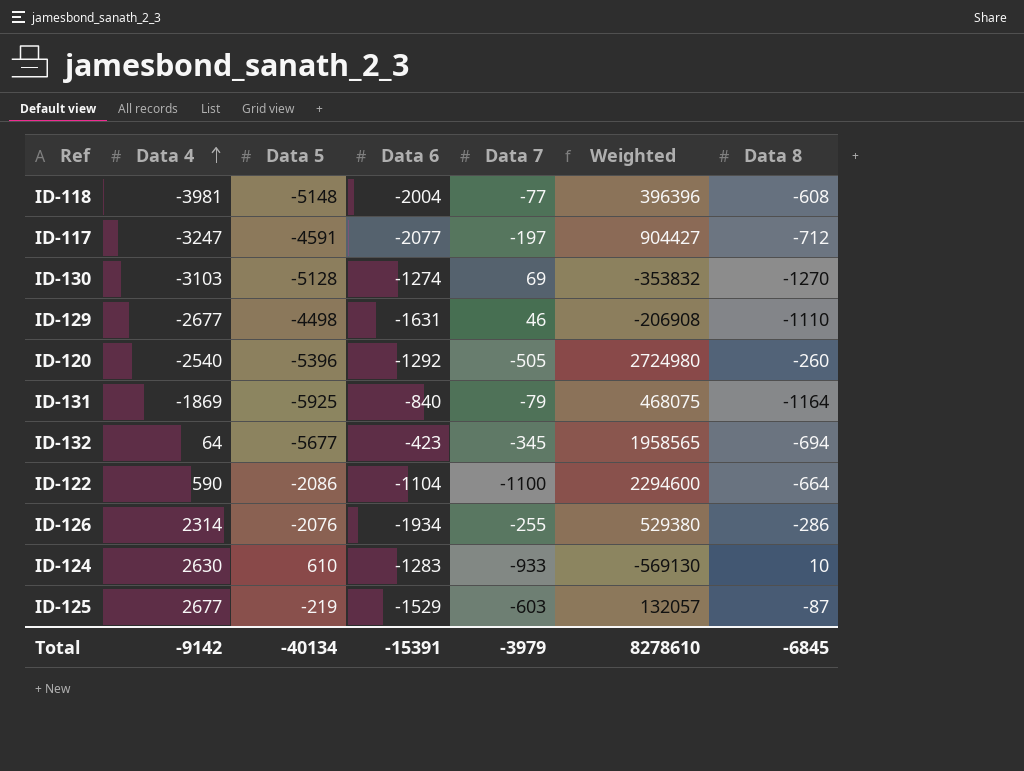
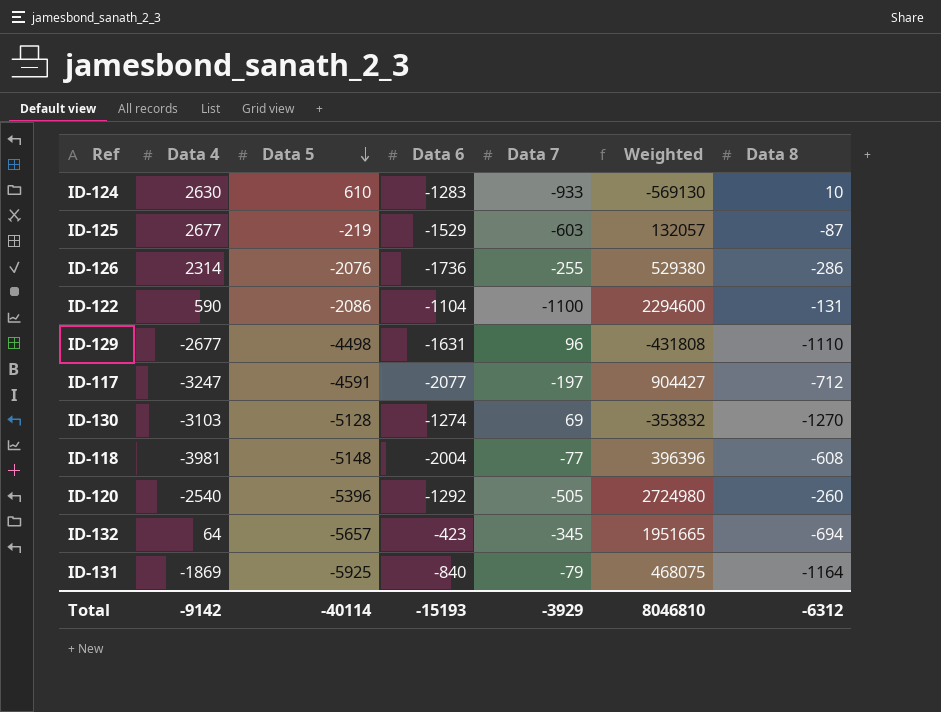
row order: Data 4 ascending -> Data 5 descending
ID-126 | Data 6: -1934 -> -1736
ID-122 | Data 8: -664 -> -131
ID-129 | Data 7: 46 -> 96
ID-129 | Weighted: -206908 -> -431808
ID-132 | Data 5: -5677 -> -5657
ID-132 | Weighted: 1958565 -> 1951665
Total | Data 5: -40134 -> -40114
Total | Data 6: -15391 -> -15193
Total | Data 7: -3979 -> -3929
Total | Weighted: 8278610 -> 8046810
Total | Data 8: -6845 -> -6312

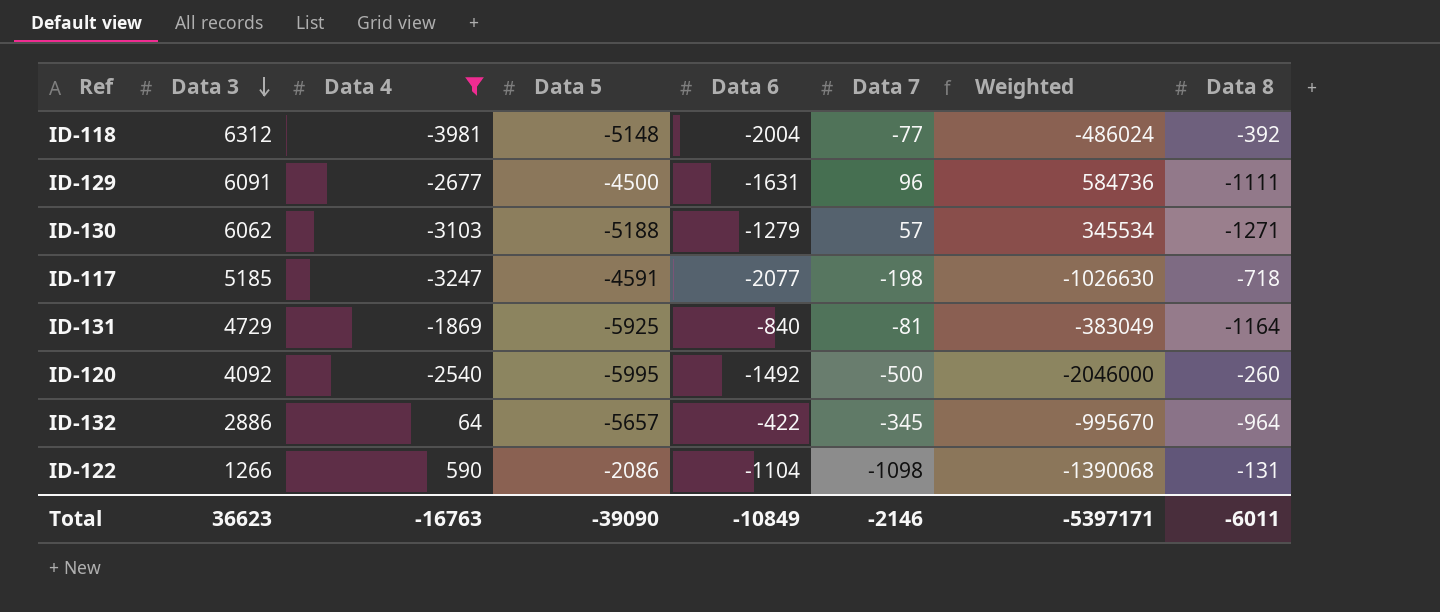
filter: none -> Data 4 <= 590
row order: Data 5 descending -> Data 3 descending
column Data 3 | position: none -> 2
column Weighted | formula: [Data 5] * [Data 7] -> [Data 3] * [Data 7]
ID-118 | Data 8: -608 -> -392
ID-129 | Data 5: -4498 -> -4500
ID-129 | Data 8: -1110 -> -1111
ID-130 | Data 5: -5128 -> -5188
ID-130 | Data 6: -1274 -> -1279
ID-130 | Data 7: 69 -> 57
ID-130 | Data 8: -1270 -> -1271
ID-117 | Data 7: -197 -> -198
ID-117 | Data 8: -712 -> -718
ID-131 | Data 7: -79 -> -81
ID-120 | Data 5: -5396 -> -5995
ID-120 | Data 6: -1292 -> -1492
ID-120 | Data 7: -505 -> -500
ID-132 | Data 6: -423 -> -422
ID-132 | Data 8: -694 -> -964
ID-122 | Data 7: -1100 -> -1098
Total | Data 4: -9142 -> -16763
Total | Data 5: -40114 -> -39090
Total | Data 6: -15193 -> -10849
Total | Data 7: -3929 -> -2146
Total | Weighted: 8046810 -> -5397171
Total | Data 8: -6312 -> -6011

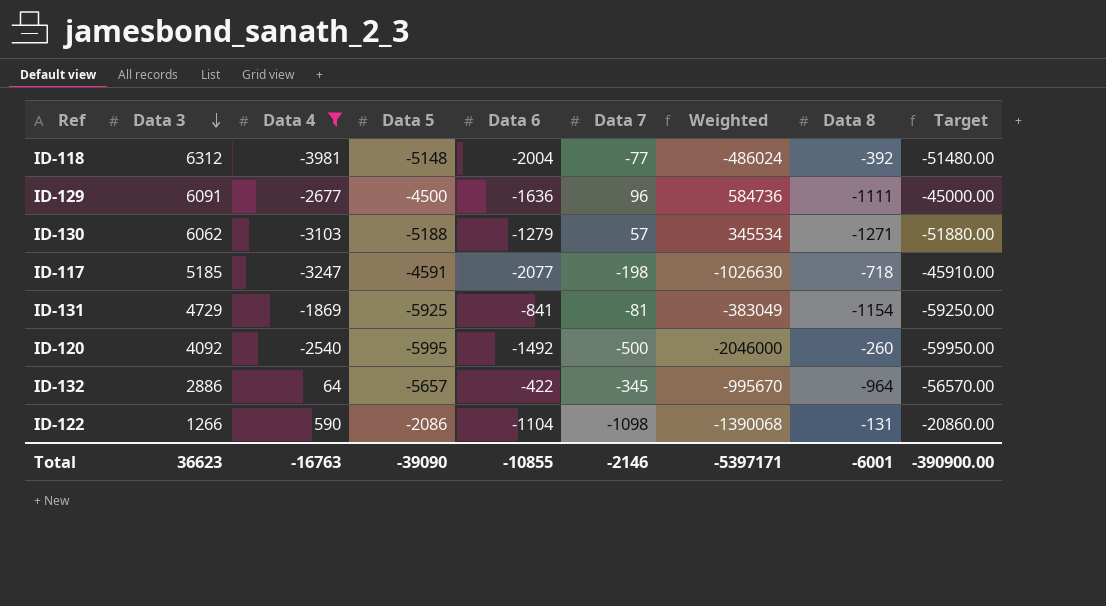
column Target | formula: none -> [Data 5] * 10
ID-129 | Data 6: -1631 -> -1636
ID-131 | Data 6: -840 -> -841
ID-131 | Data 8: -1164 -> -1154
Total | Data 6: -10849 -> -10855
Total | Data 8: -6011 -> -6001

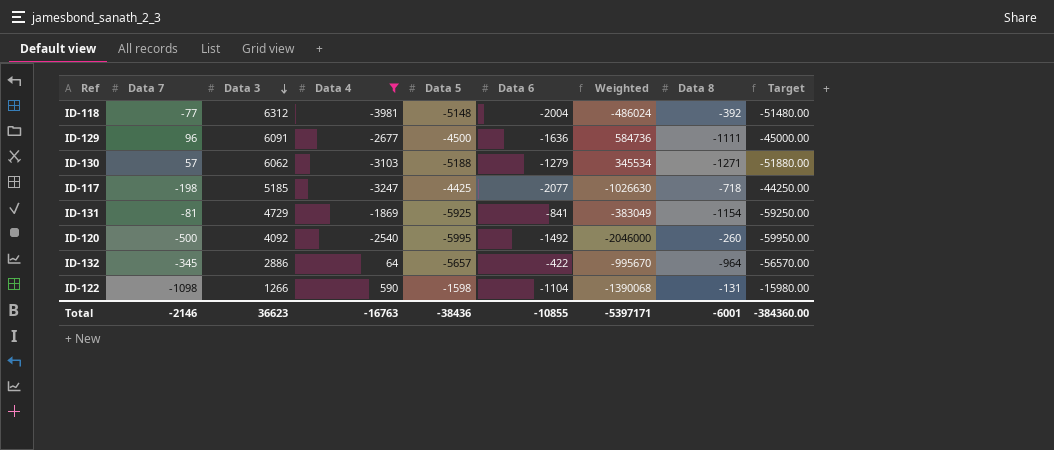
column Data 7 | position: 6 -> 2
ID-117 | Data 5: -4591 -> -4425
ID-117 | Target: -45910.00 -> -44250.00
ID-122 | Data 5: -2086 -> -1598
ID-122 | Target: -20860.00 -> -15980.00
Total | Data 5: -39090 -> -38436
Total | Target: -390900.00 -> -384360.00

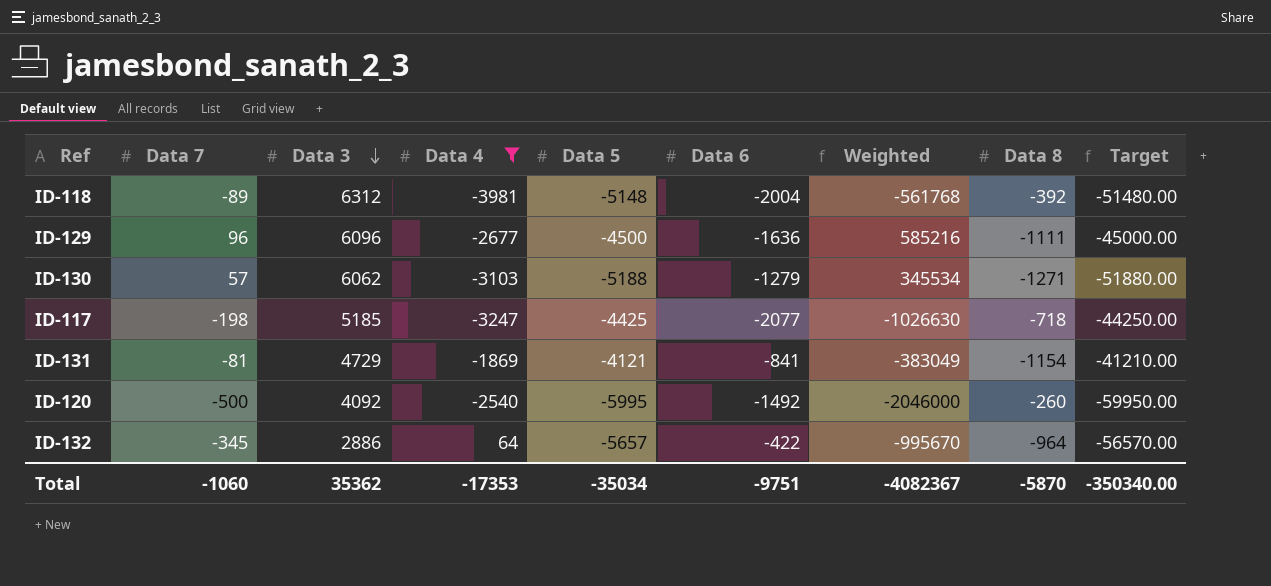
row ID-122: -1098 | 1266 | 590 | -1598 | -1104 | -1390068 | -131 | -15980.00 -> none
ID-118 | Data 7: -77 -> -89
ID-118 | Weighted: -486024 -> -561768
ID-129 | Data 3: 6091 -> 6096
ID-129 | Weighted: 584736 -> 585216
ID-131 | Data 5: -5925 -> -4121
ID-131 | Target: -59250.00 -> -41210.00
Total | Data 7: -2146 -> -1060
Total | Data 3: 36623 -> 35362
Total | Data 4: -16763 -> -17353
Total | Data 5: -38436 -> -35034
Total | Data 6: -10855 -> -9751
Total | Weighted: -5397171 -> -4082367
Total | Data 8: -6001 -> -5870
Total | Target: -384360.00 -> -350340.00

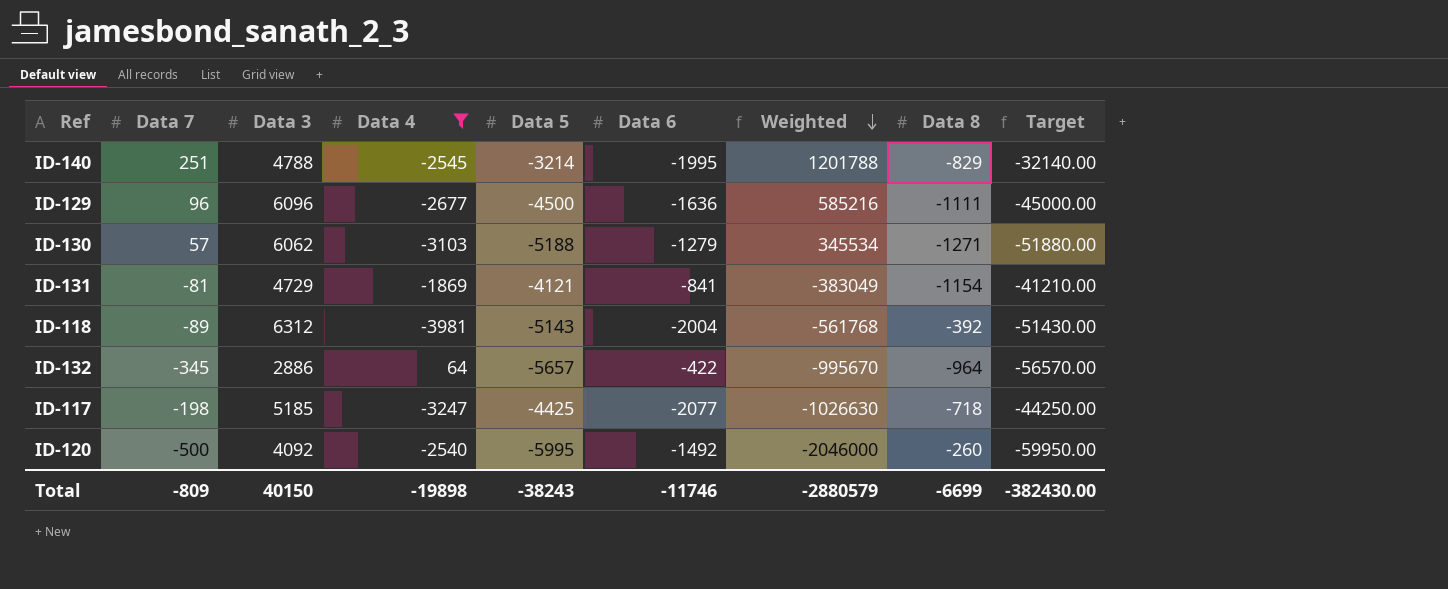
row order: Data 3 descending -> Weighted descending
row ID-140: none -> 251 | 4788 | -2545 | -3214 | -1995 | 1201788 | -829 | -32140.00
ID-118 | Data 5: -5148 -> -5143
ID-118 | Target: -51480.00 -> -51430.00
Total | Data 7: -1060 -> -809
Total | Data 3: 35362 -> 40150
Total | Data 4: -17353 -> -19898
Total | Data 5: -35034 -> -38243
Total | Data 6: -9751 -> -11746
Total | Weighted: -4082367 -> -2880579
Total | Data 8: -5870 -> -6699
Total | Target: -350340.00 -> -382430.00

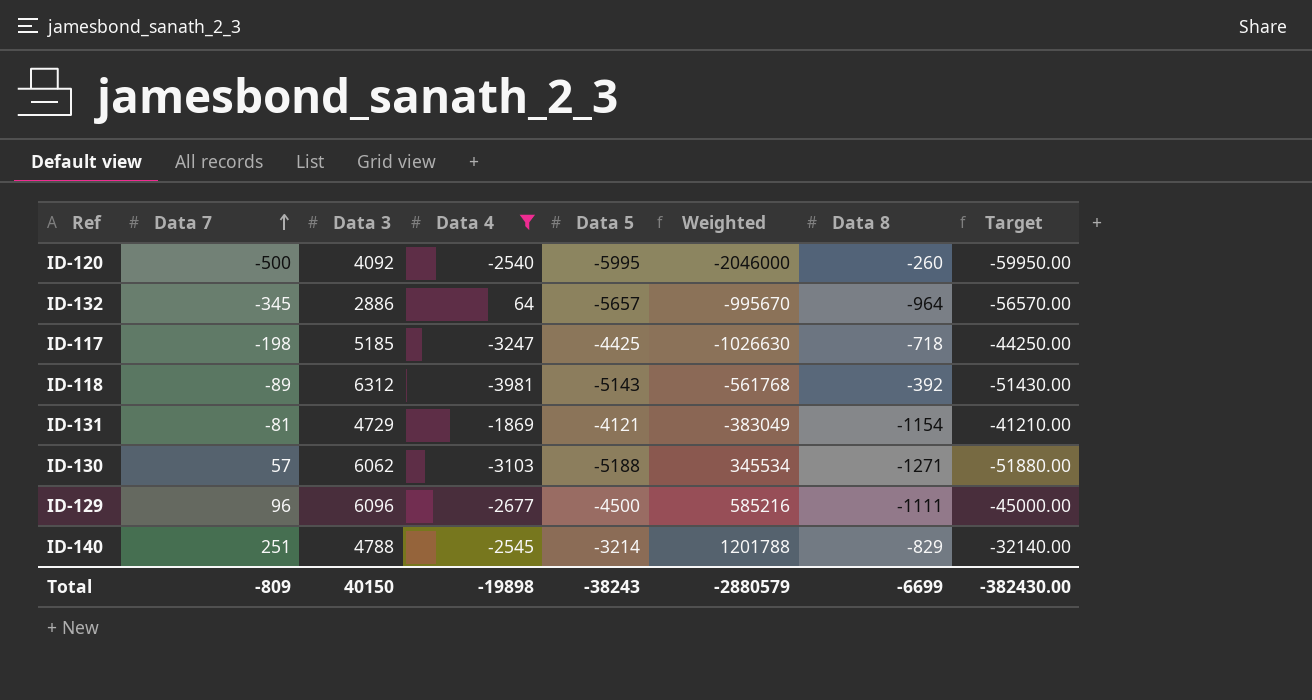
row order: Weighted descending -> Data 7 ascending
column Data 6 | position: 6 -> none

